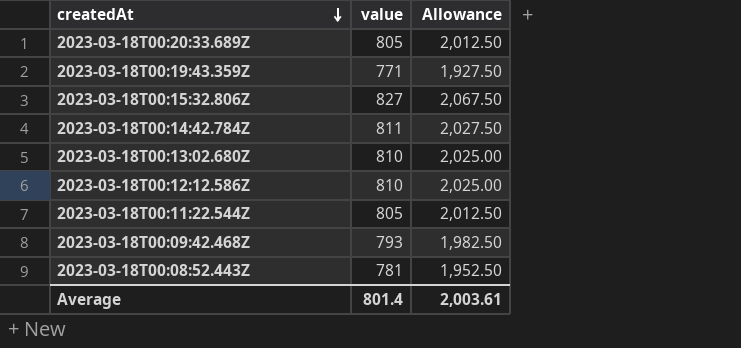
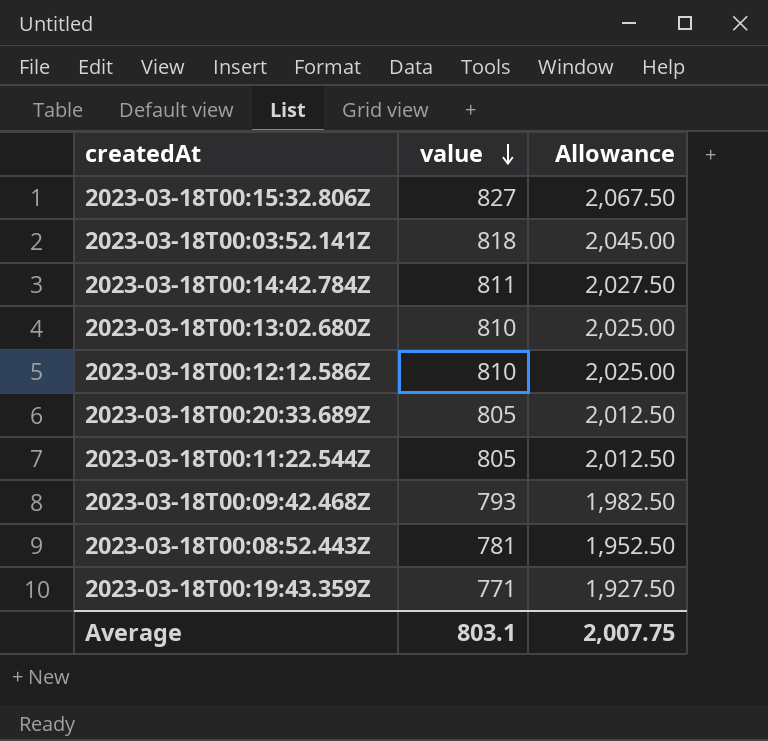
row order: createdAt descending -> value descending
row 2023-03-18T00:03:52.141Z: none -> 818 | 2,045.00
Average | value: 801.4 -> 803.1
Average | Allowance: 2,003.61 -> 2,007.75

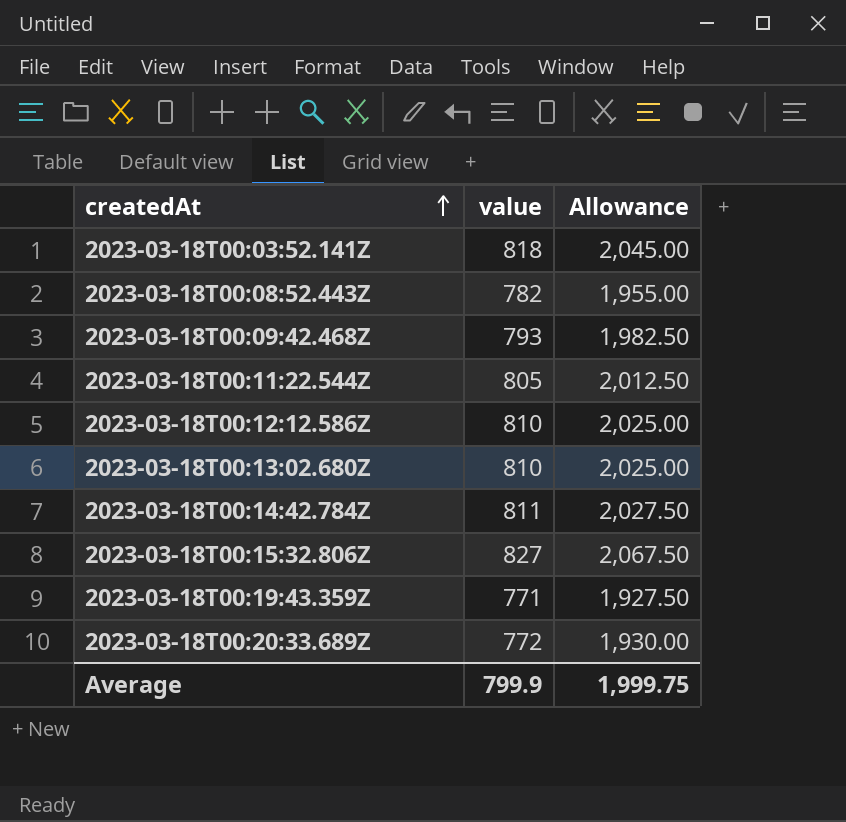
row order: value descending -> createdAt ascending
2023-03-18T00:08:52.443Z | value: 781 -> 782
2023-03-18T00:08:52.443Z | Allowance: 1,952.50 -> 1,955.00
2023-03-18T00:20:33.689Z | value: 805 -> 772
2023-03-18T00:20:33.689Z | Allowance: 2,012.50 -> 1,930.00
Average | value: 803.1 -> 799.9
Average | Allowance: 2,007.75 -> 1,999.75

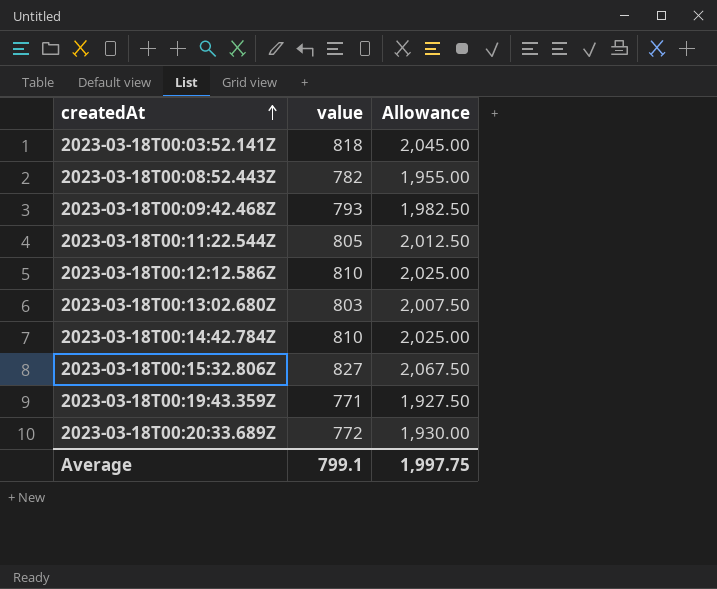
2023-03-18T00:13:02.680Z | value: 810 -> 803
2023-03-18T00:13:02.680Z | Allowance: 2,025.00 -> 2,007.50
2023-03-18T00:14:42.784Z | value: 811 -> 810
2023-03-18T00:14:42.784Z | Allowance: 2,027.50 -> 2,025.00
Average | value: 799.9 -> 799.1
Average | Allowance: 1,999.75 -> 1,997.75

